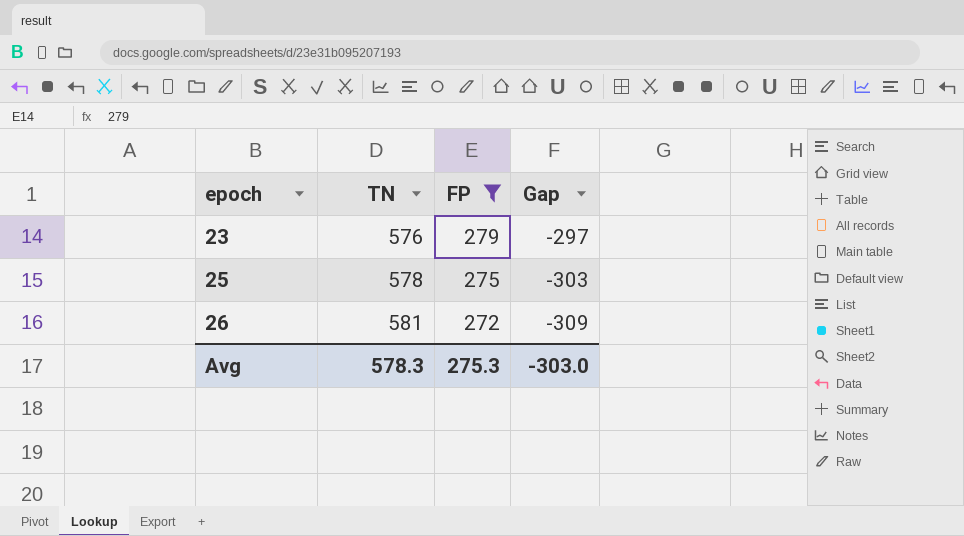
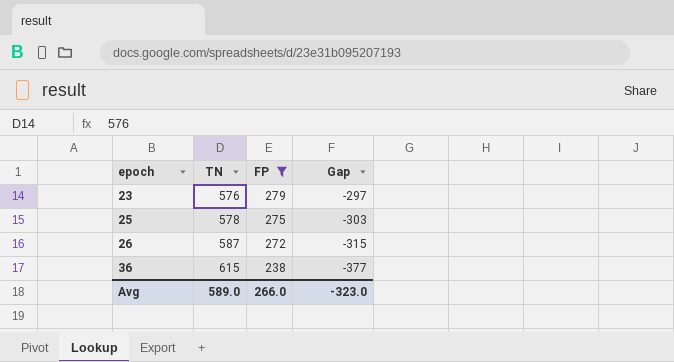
26 | TN: 581 -> 587
26 | Gap: -309 -> -315
row 36: none -> 615 | 238 | -377
Avg | TN: 578.3 -> 589.0
Avg | FP: 275.3 -> 266.0
Avg | Gap: -303.0 -> -323.0

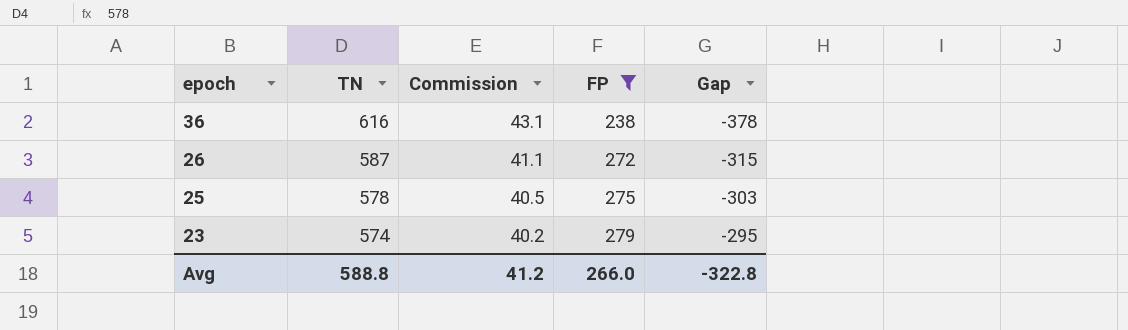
row order: epoch ascending -> epoch descending
column Commission | formula: none -> [TN] * 0.07
36 | TN: 615 -> 616
36 | Gap: -377 -> -378
23 | TN: 576 -> 574
23 | Gap: -297 -> -295
Avg | TN: 589.0 -> 588.8
Avg | Gap: -323.0 -> -322.8

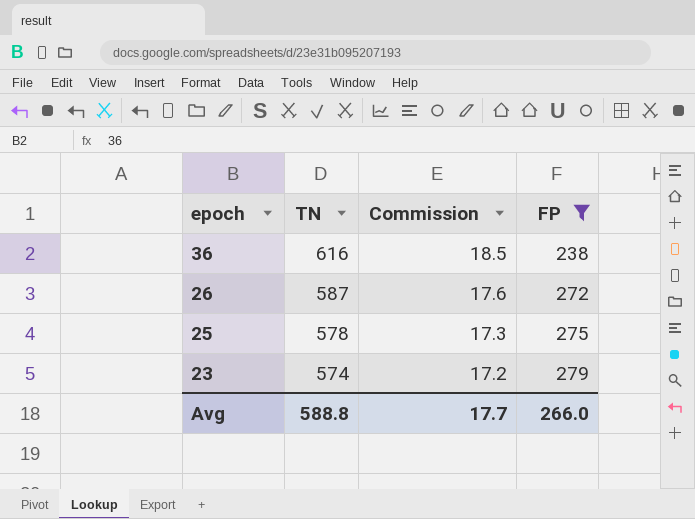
column Gap | formula: [FP] - [TN] -> none
column Commission | formula: [TN] * 0.07 -> [TN] * 0.03
Avg | Commission: 41.2 -> 17.7

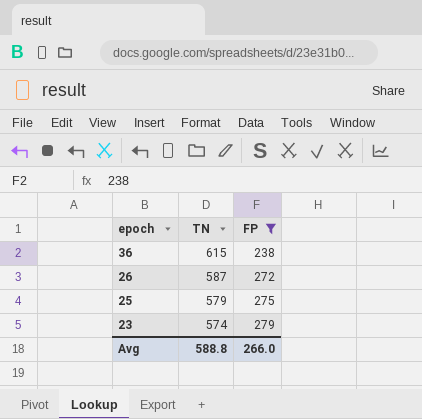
column Commission | formula: [TN] * 0.03 -> none
36 | TN: 616 -> 615
25 | TN: 578 -> 579

